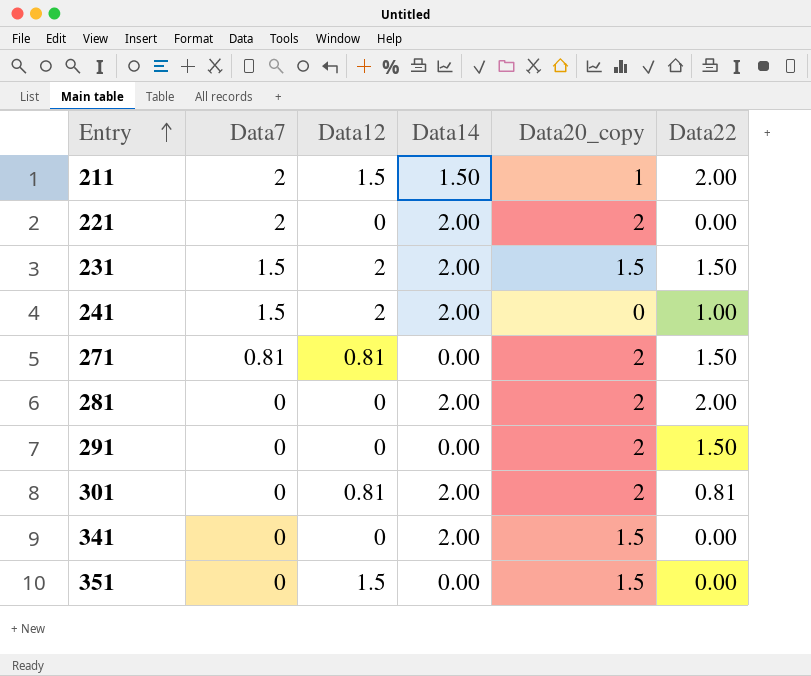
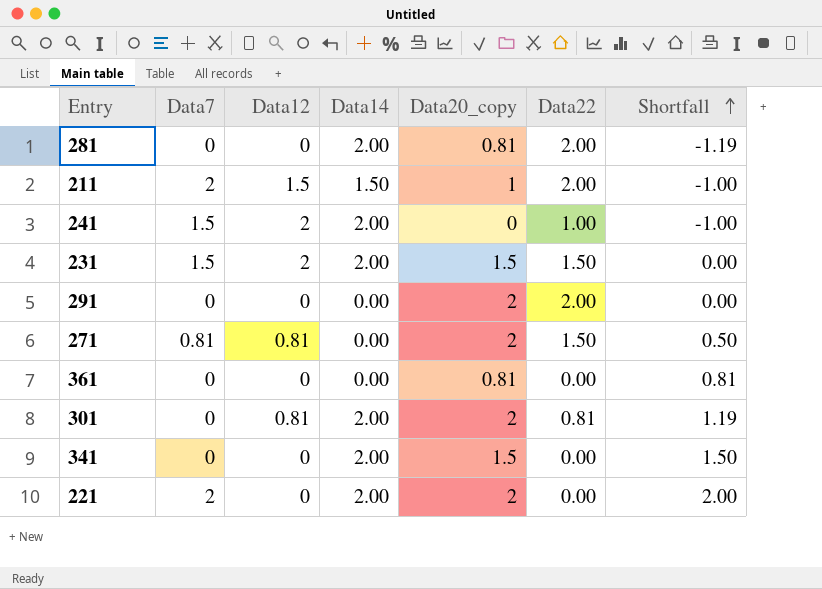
row order: Entry ascending -> Shortfall ascending
column Shortfall | formula: none -> [Data20_copy] - [Data22]
row 351: 0 | 1.5 | 0.00 | 1.5 | 0.00 -> none
281 | Data20_copy: 2 -> 0.81
291 | Data22: 1.50 -> 2.00
row 361: none -> 0 | 0 | 0.00 | 0.81 | 0.00 | 0.81

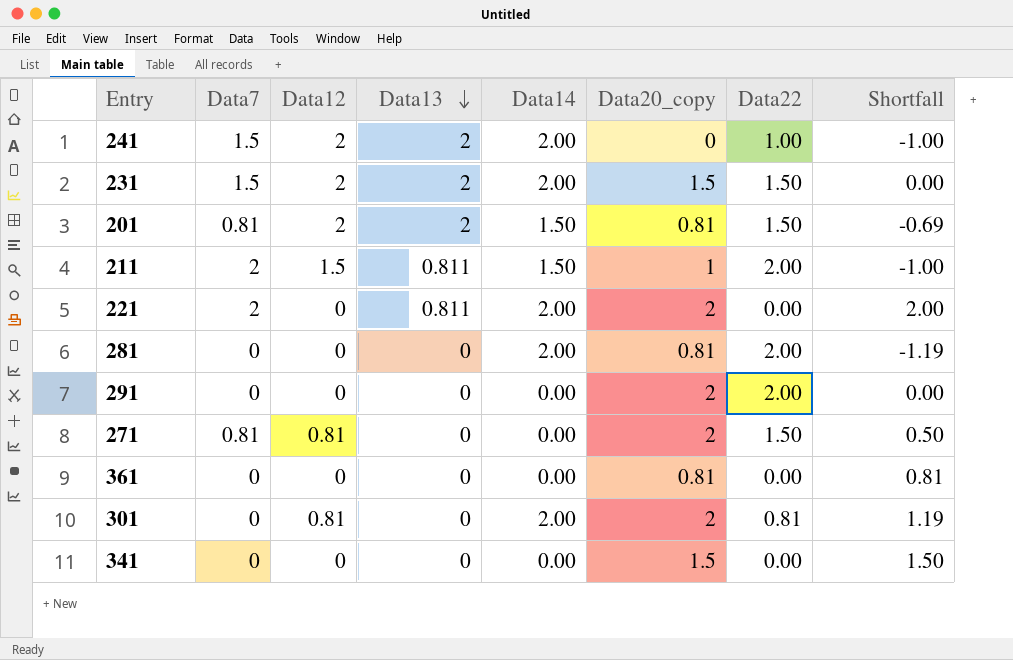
row order: Shortfall ascending -> Data13 descending
column Data13 | position: none -> 4
row 201: none -> 0.81 | 2 | 2 | 1.50 | 0.81 | 1.50 | -0.69
341 | Data14: 2.00 -> 0.00

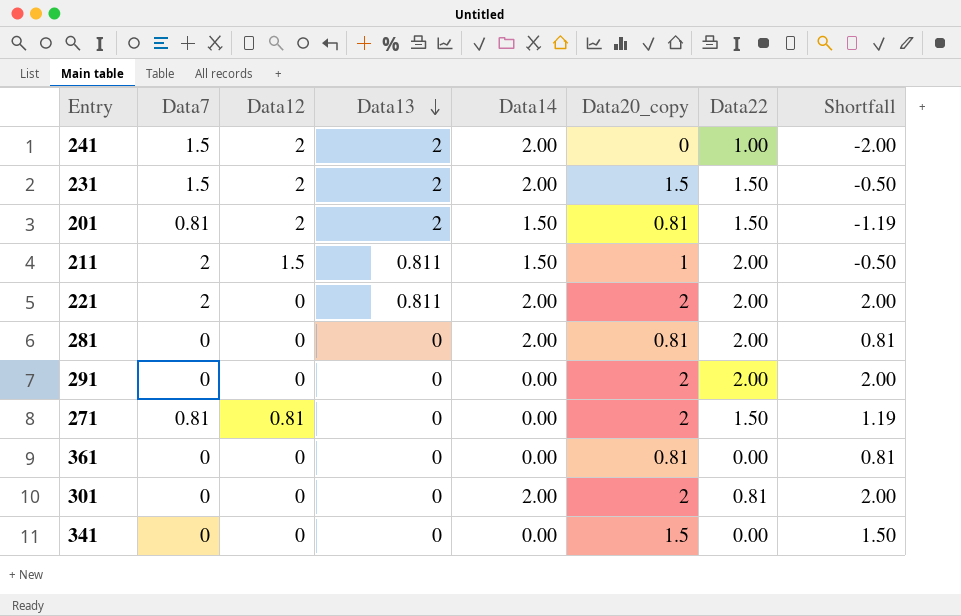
column Shortfall | formula: [Data20_copy] - [Data22] -> [Data20_copy] - [Data12]
221 | Data22: 0.00 -> 2.00
301 | Data12: 0.81 -> 0

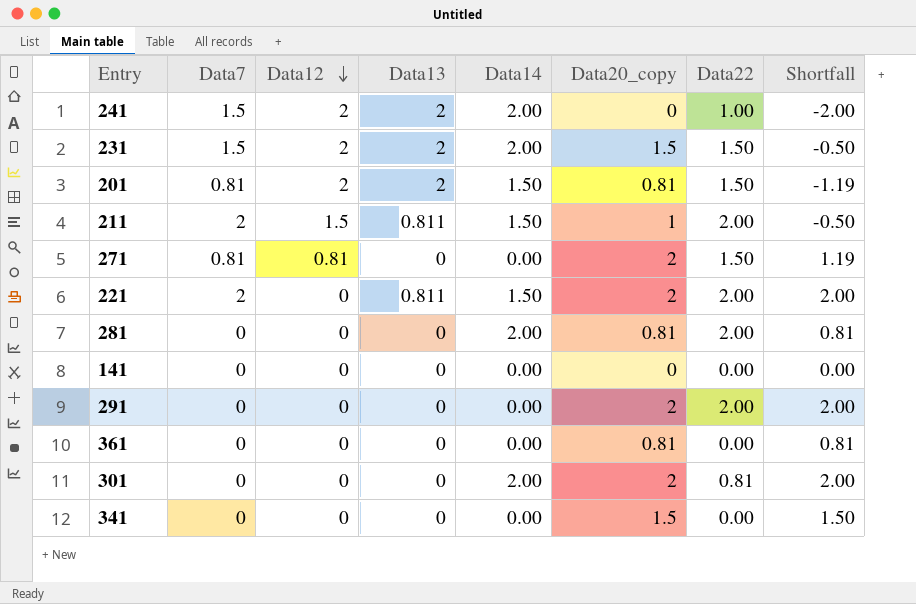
row order: Data13 descending -> Data12 descending
221 | Data14: 2.00 -> 1.50
row 141: none -> 0 | 0 | 0 | 0.00 | 0 | 0.00 | 0.00

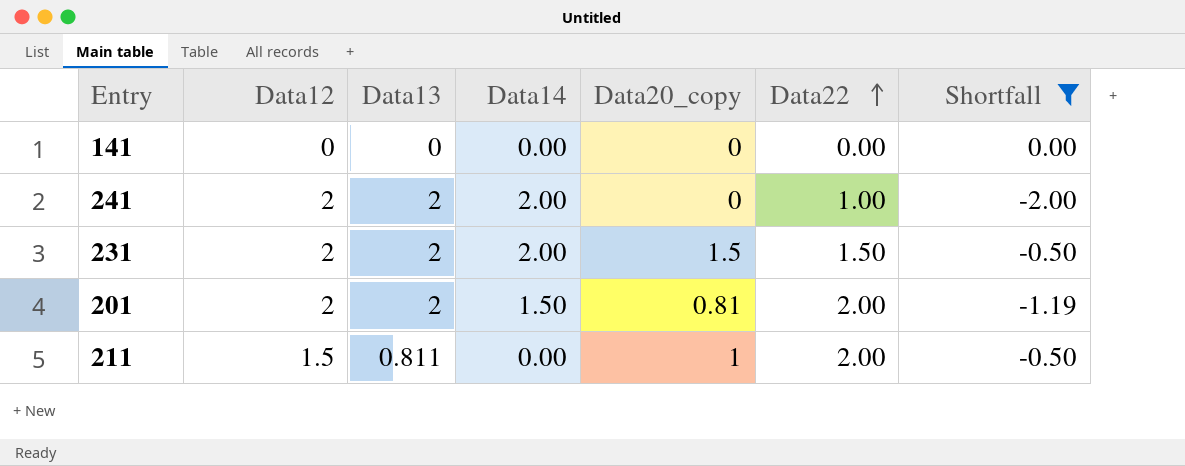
filter: none -> Shortfall <= 0.00
row order: Data12 descending -> Data22 ascending
column Data7 | position: 2 -> none
201 | Data22: 1.50 -> 2.00
211 | Data14: 1.50 -> 0.00

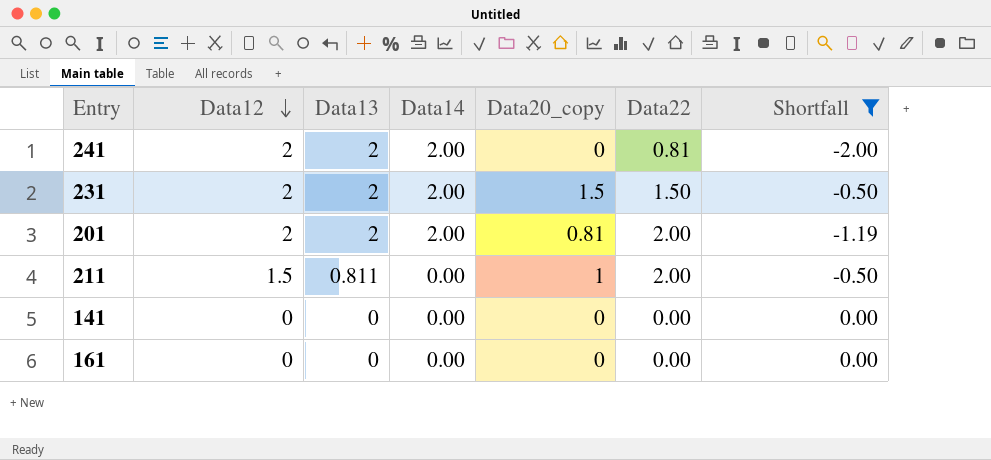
row order: Data22 ascending -> Data12 descending
241 | Data22: 1.00 -> 0.81
201 | Data14: 1.50 -> 2.00
row 161: none -> 0 | 0 | 0.00 | 0 | 0.00 | 0.00

